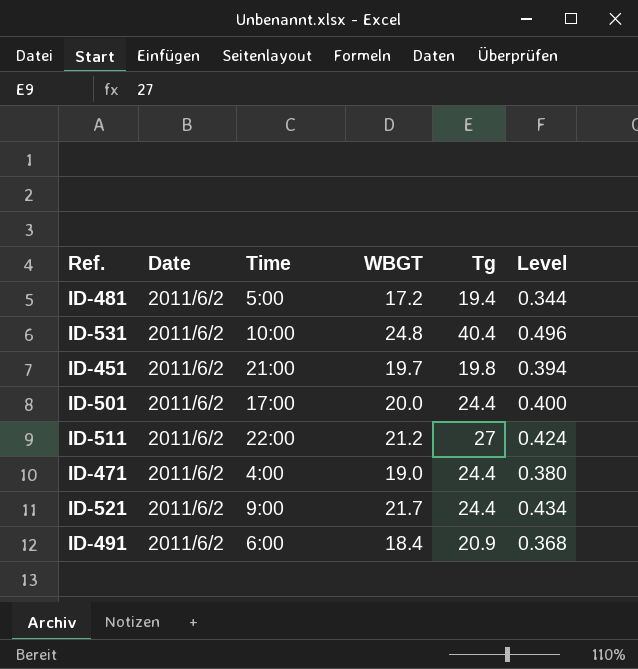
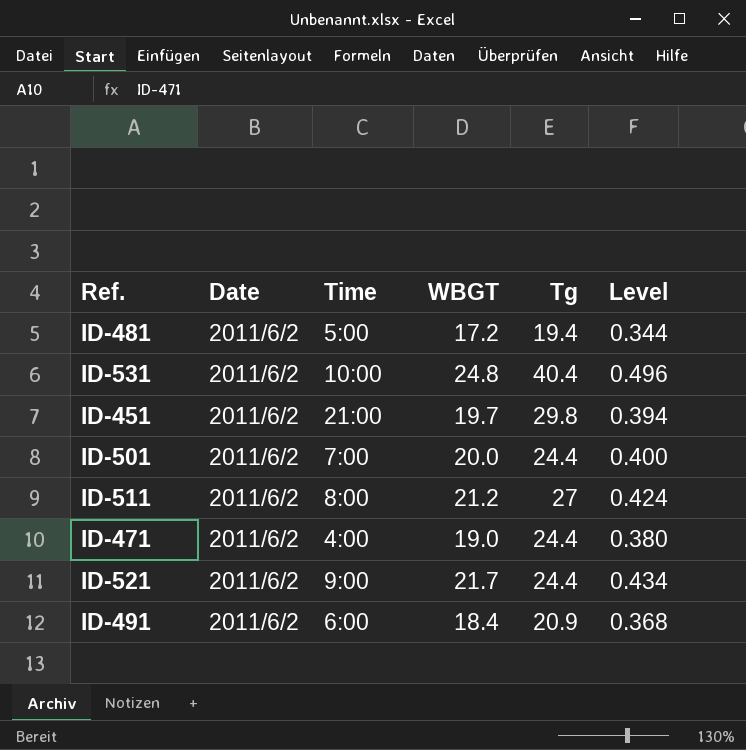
ID-451 | Tg: 19.8 -> 29.8
ID-501 | Time: 17:00 -> 7:00
ID-511 | Time: 22:00 -> 8:00

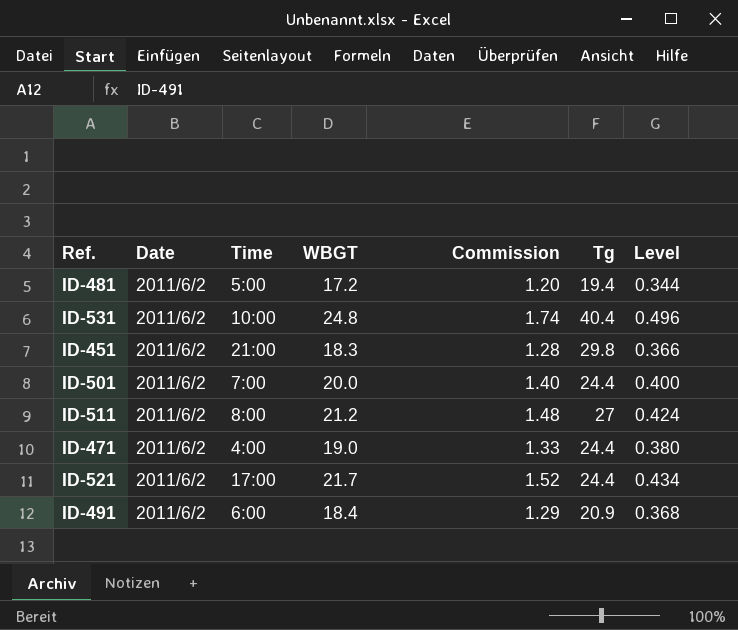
column Commission | formula: none -> [WBGT] * 0.07
ID-451 | WBGT: 19.7 -> 18.3
ID-451 | Level: 0.394 -> 0.366
ID-521 | Time: 9:00 -> 17:00

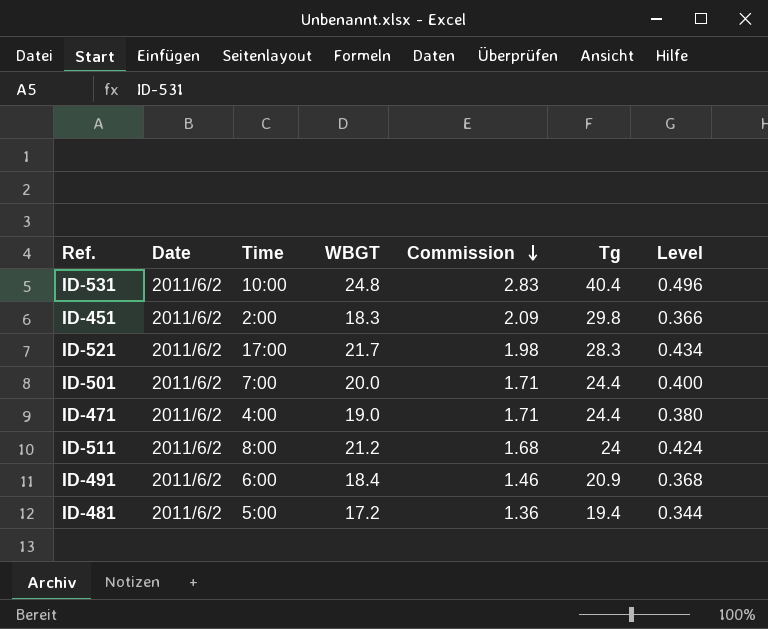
row order: none -> Commission descending
column Commission | formula: [WBGT] * 0.07 -> [Tg] * 0.07
ID-451 | Time: 21:00 -> 2:00
ID-521 | Tg: 24.4 -> 28.3
ID-511 | Tg: 27 -> 24

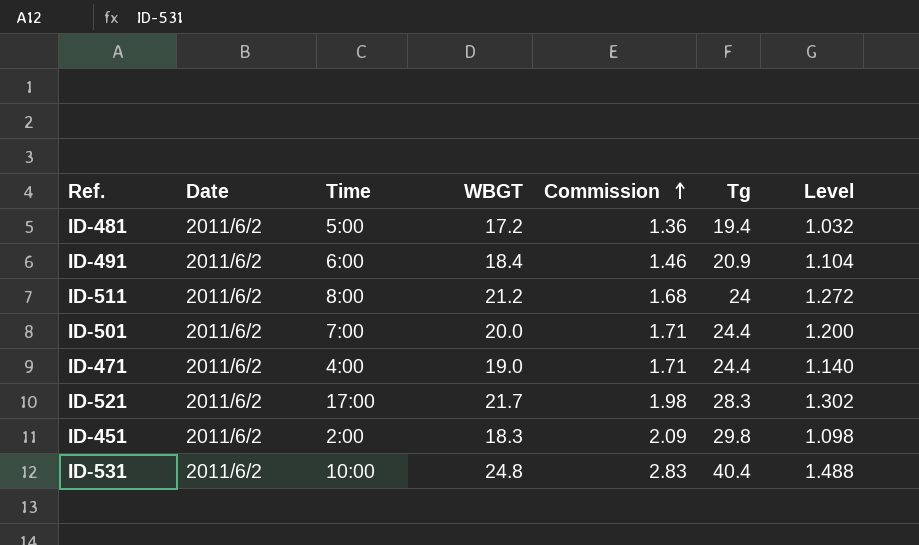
row order: Commission descending -> Commission ascending
column Level | formula: [WBGT] * 0.02 -> [WBGT] * 0.06

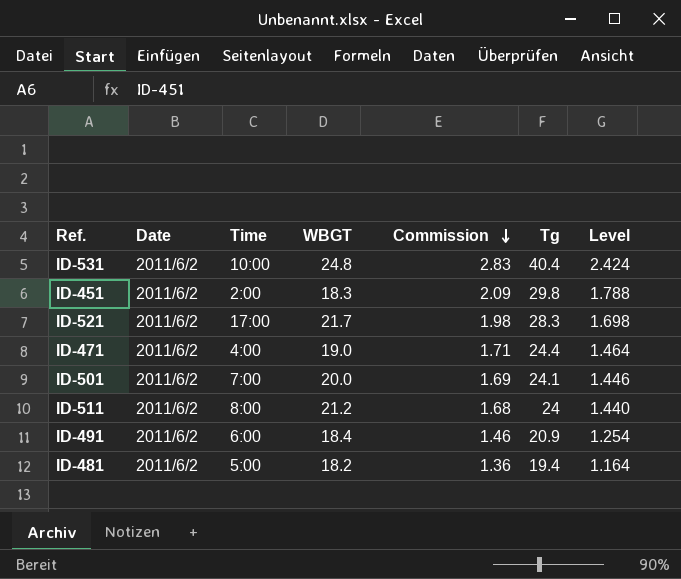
row order: Commission ascending -> Commission descending
column Level | formula: [WBGT] * 0.06 -> [Tg] * 0.06
ID-501 | Commission: 1.71 -> 1.69
ID-501 | Tg: 24.4 -> 24.1
ID-481 | WBGT: 17.2 -> 18.2

